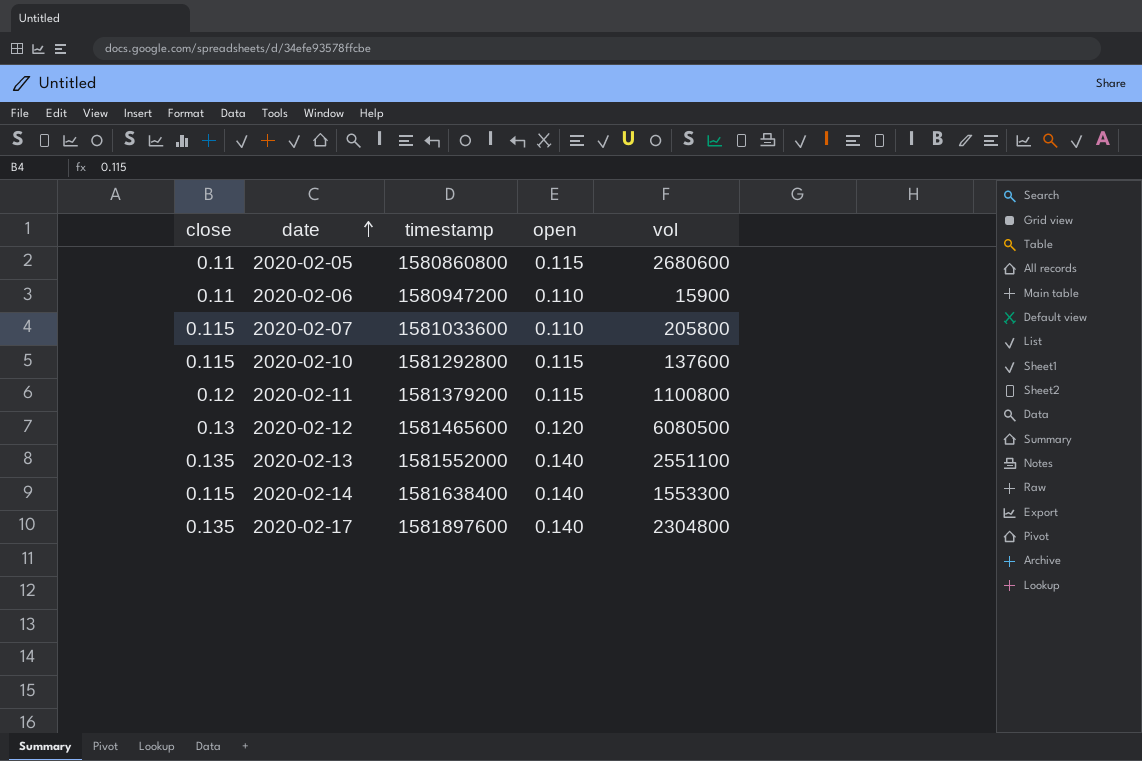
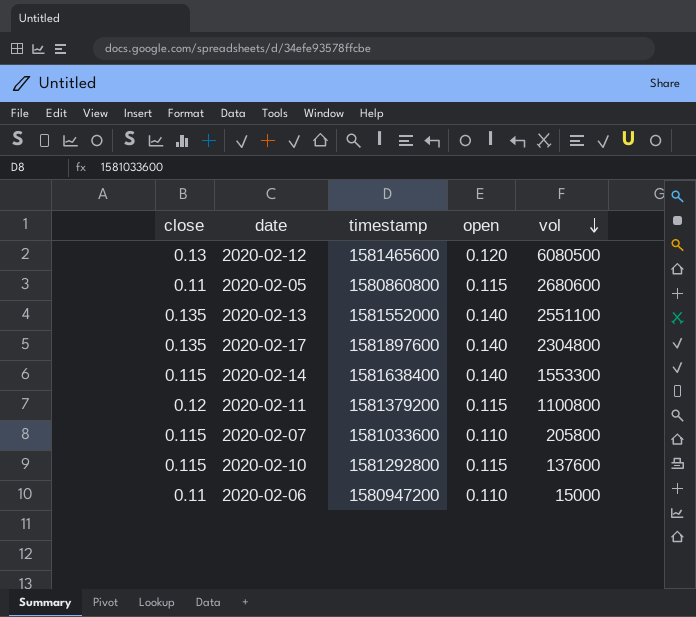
row order: date ascending -> vol descending
2020-02-06 | vol: 15900 -> 15000

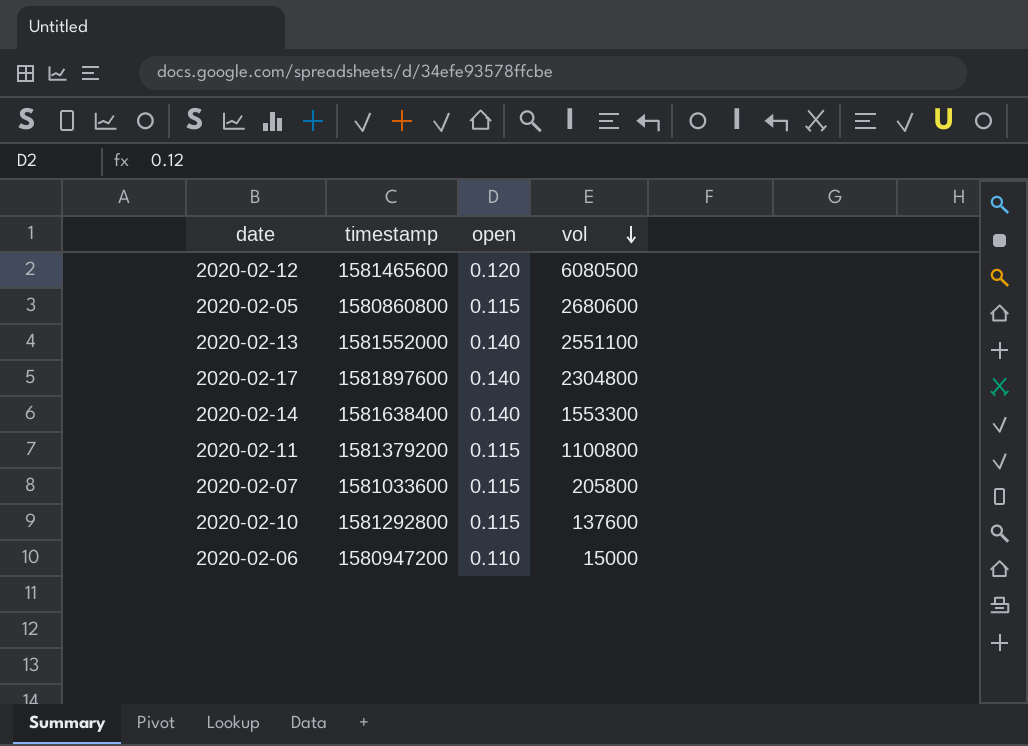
column close | position: 1 -> none
2020-02-07 | open: 0.110 -> 0.115

